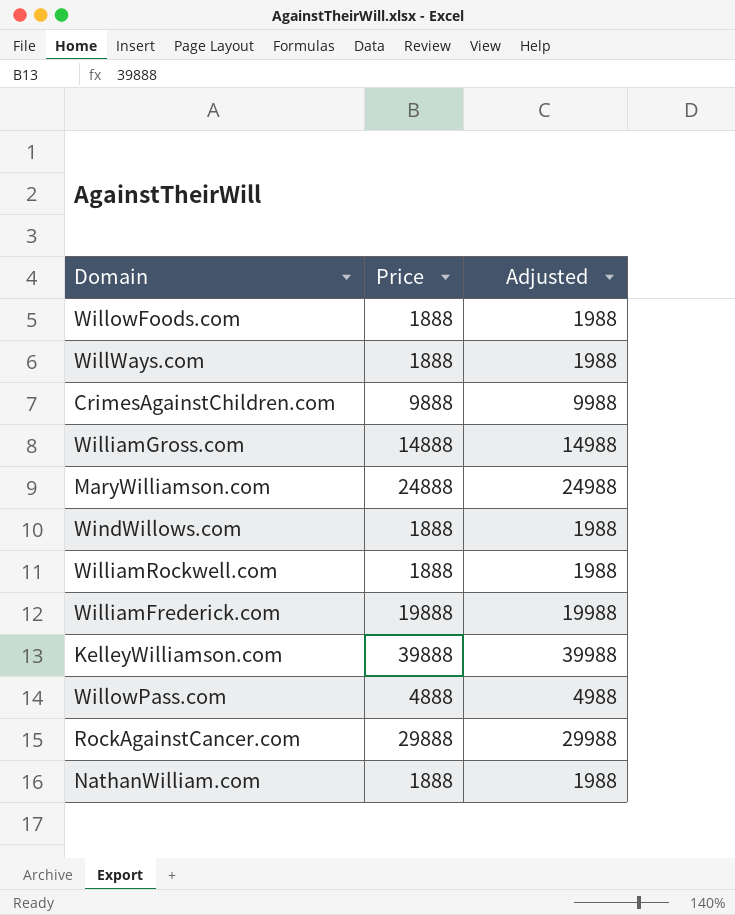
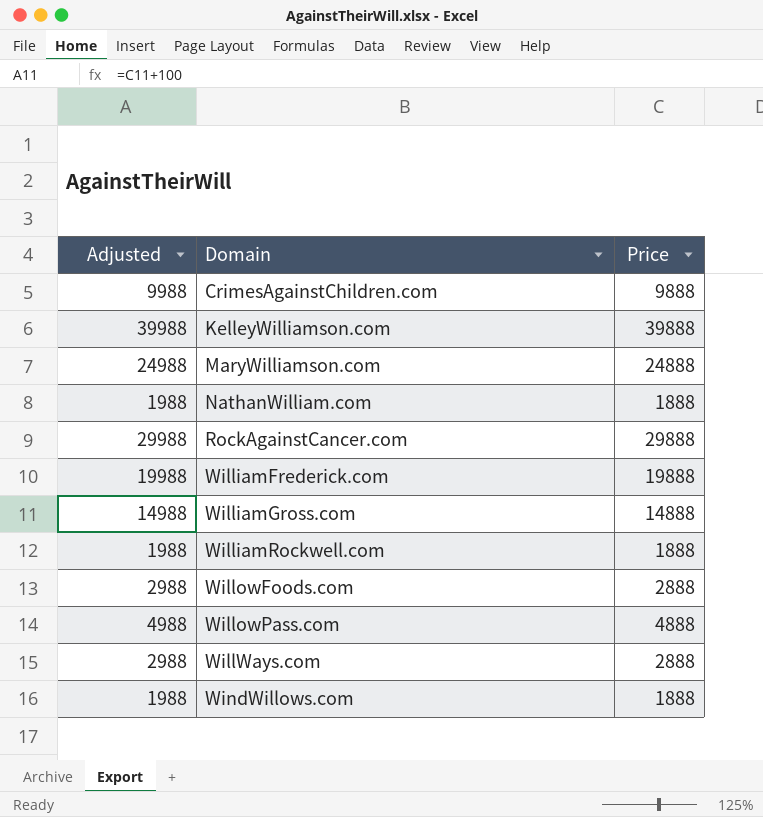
row order: none -> Domain ascending
column Adjusted | position: 3 -> 1
WillowFoods.com | Adjusted: 1988 -> 2988
WillowFoods.com | Price: 1888 -> 2888
WillWays.com | Adjusted: 1988 -> 2988
WillWays.com | Price: 1888 -> 2888

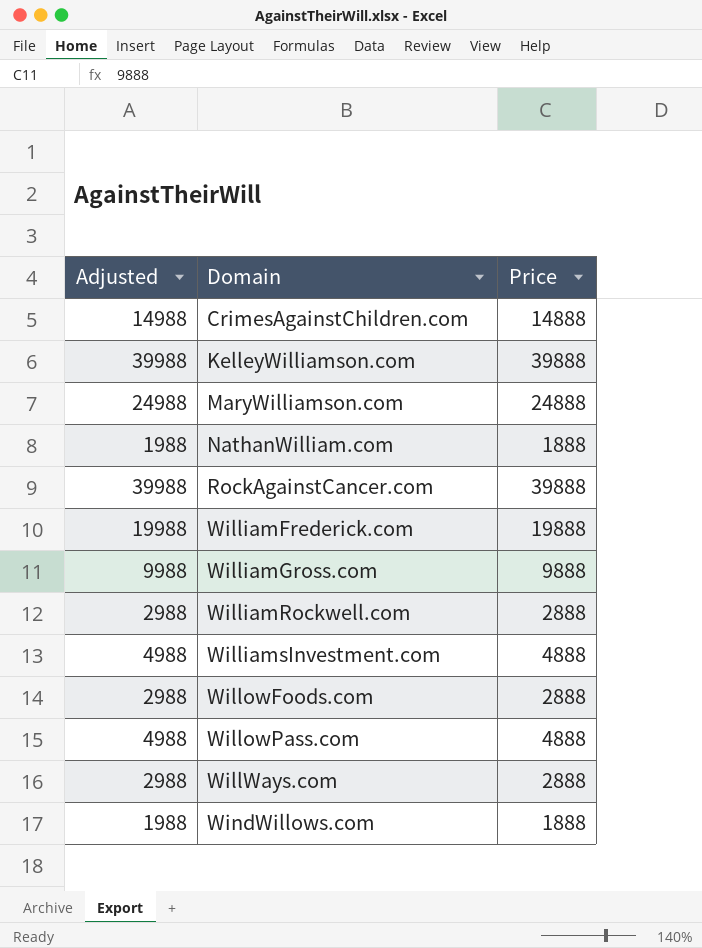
CrimesAgainstChildren.com | Adjusted: 9988 -> 14988
CrimesAgainstChildren.com | Price: 9888 -> 14888
RockAgainstCancer.com | Adjusted: 29988 -> 39988
RockAgainstCancer.com | Price: 29888 -> 39888
WilliamGross.com | Adjusted: 14988 -> 9988
WilliamGross.com | Price: 14888 -> 9888
WilliamRockwell.com | Adjusted: 1988 -> 2988
WilliamRockwell.com | Price: 1888 -> 2888
row WilliamsInvestment.com: none -> 4988 | 4888

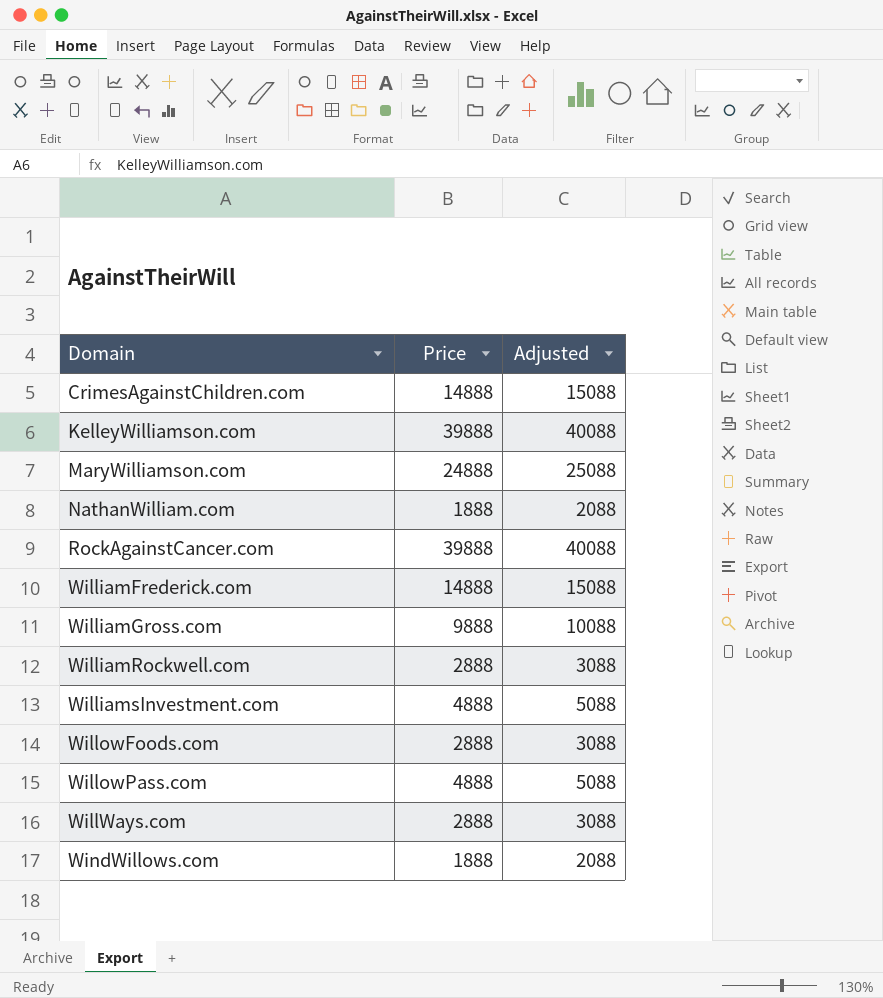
column Adjusted | formula: [Price] + 100 -> [Price] + 200
column Adjusted | position: 1 -> 3
WilliamFrederick.com | Price: 19888 -> 14888

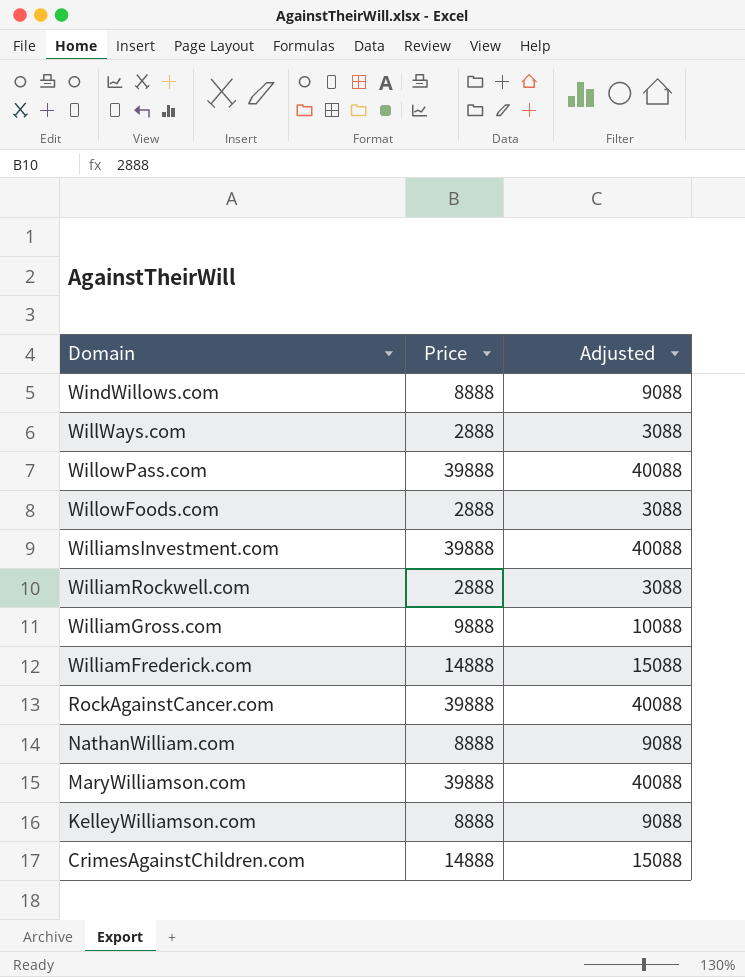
row order: Domain ascending -> Domain descending
WindWillows.com | Price: 1888 -> 8888
WindWillows.com | Adjusted: 2088 -> 9088
WillowPass.com | Price: 4888 -> 39888
WillowPass.com | Adjusted: 5088 -> 40088
WilliamsInvestment.com | Price: 4888 -> 39888
WilliamsInvestment.com | Adjusted: 5088 -> 40088
NathanWilliam.com | Price: 1888 -> 8888
NathanWilliam.com | Adjusted: 2088 -> 9088
MaryWilliamson.com | Price: 24888 -> 39888
MaryWilliamson.com | Adjusted: 25088 -> 40088
KelleyWilliamson.com | Price: 39888 -> 8888
KelleyWilliamson.com | Adjusted: 40088 -> 9088

